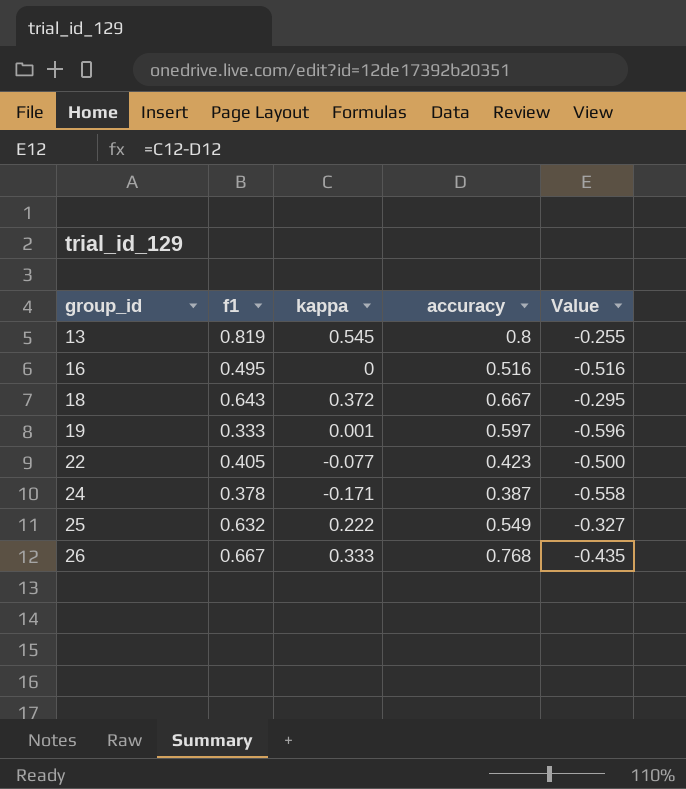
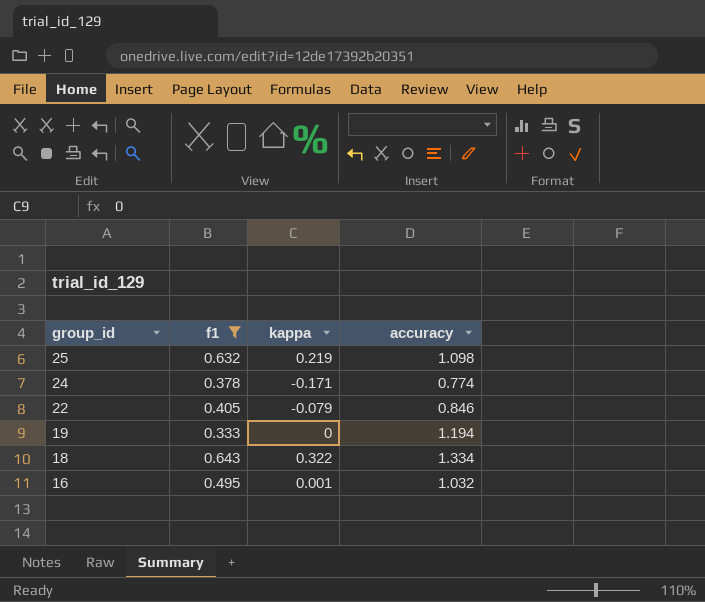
filter: none -> f1 <= 0.643
row order: group_id ascending -> group_id descending
column Value | formula: [kappa] - [accuracy] -> none
25 | kappa: 0.222 -> 0.219
25 | accuracy: 0.549 -> 1.098
24 | accuracy: 0.387 -> 0.774
22 | kappa: -0.077 -> -0.079
22 | accuracy: 0.423 -> 0.846
19 | kappa: 0.001 -> 0
19 | accuracy: 0.597 -> 1.194
18 | kappa: 0.372 -> 0.322
18 | accuracy: 0.667 -> 1.334
16 | kappa: 0 -> 0.001
16 | accuracy: 0.516 -> 1.032

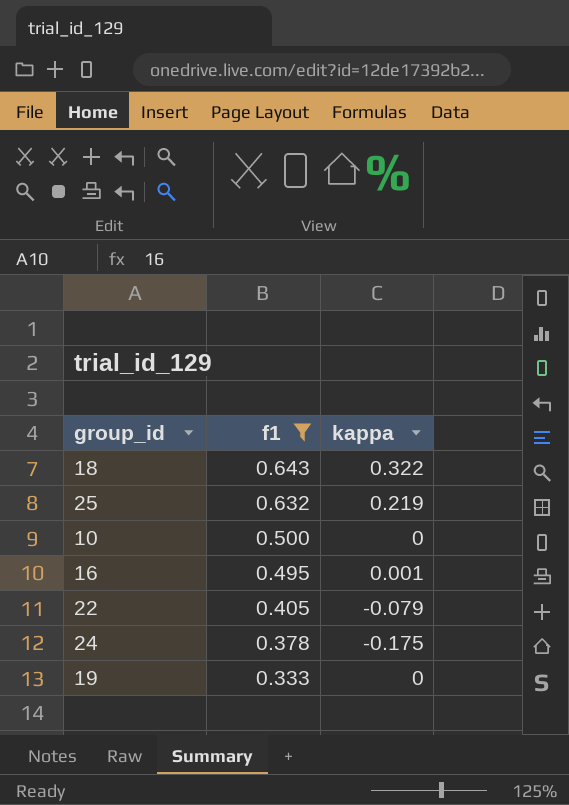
row order: group_id descending -> f1 descending
column accuracy | position: 4 -> none
row 10: none -> 0.500 | 0
24 | kappa: -0.171 -> -0.175

